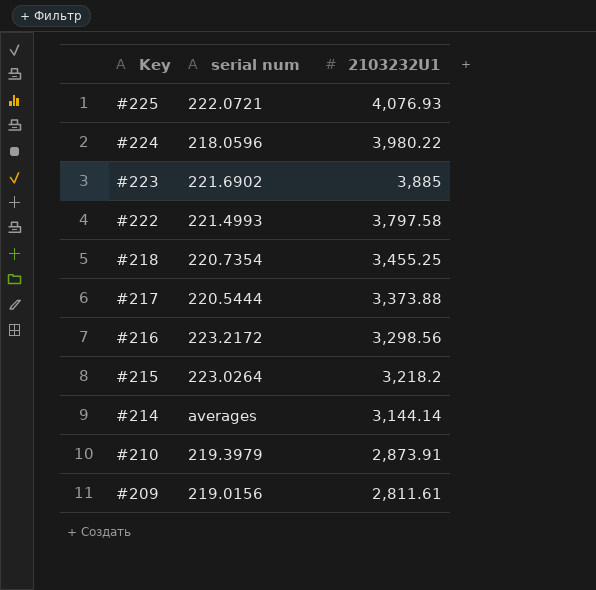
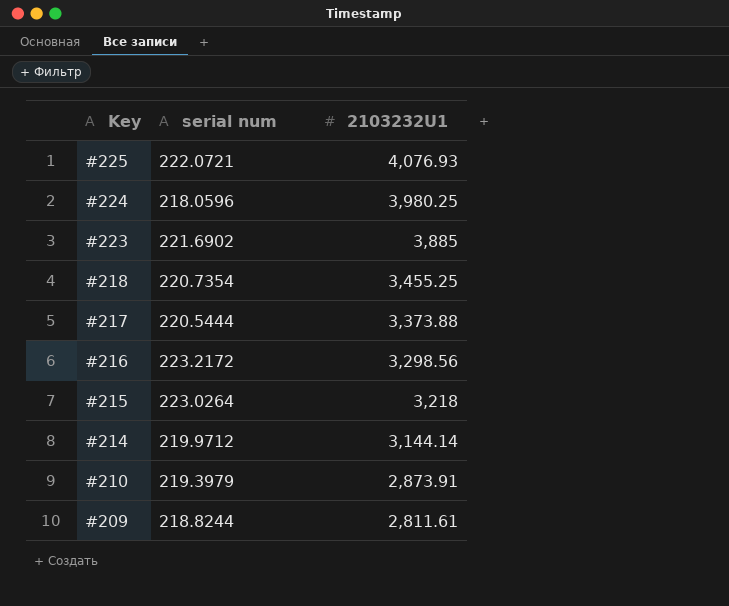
row #222: 221.4993 | 3,797.58 -> none
#224 | 2103232U1: 3,980.22 -> 3,980.25
#215 | 2103232U1: 3,218.2 -> 3,218
#214 | serial num: averages -> 219.9712
#209 | serial num: 219.0156 -> 218.8244

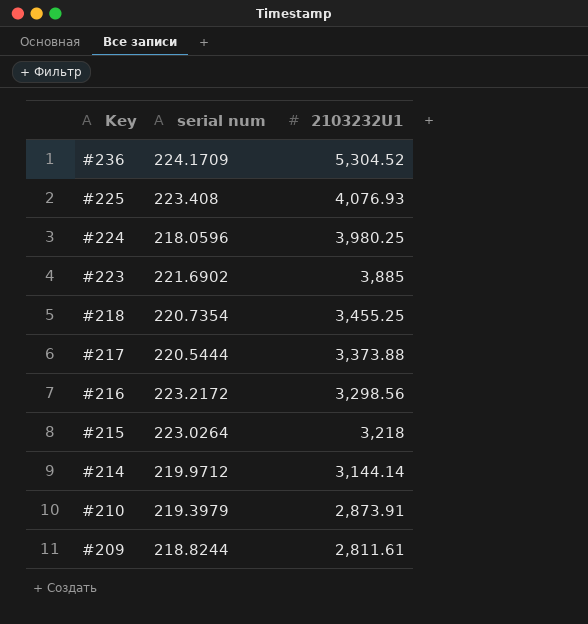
row #236: none -> 224.1709 | 5,304.52
#225 | serial num: 222.0721 -> 223.408

